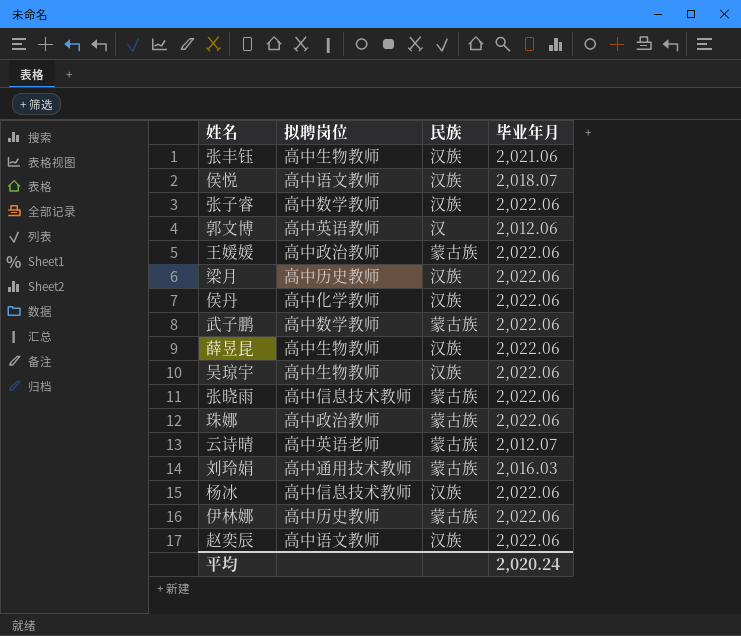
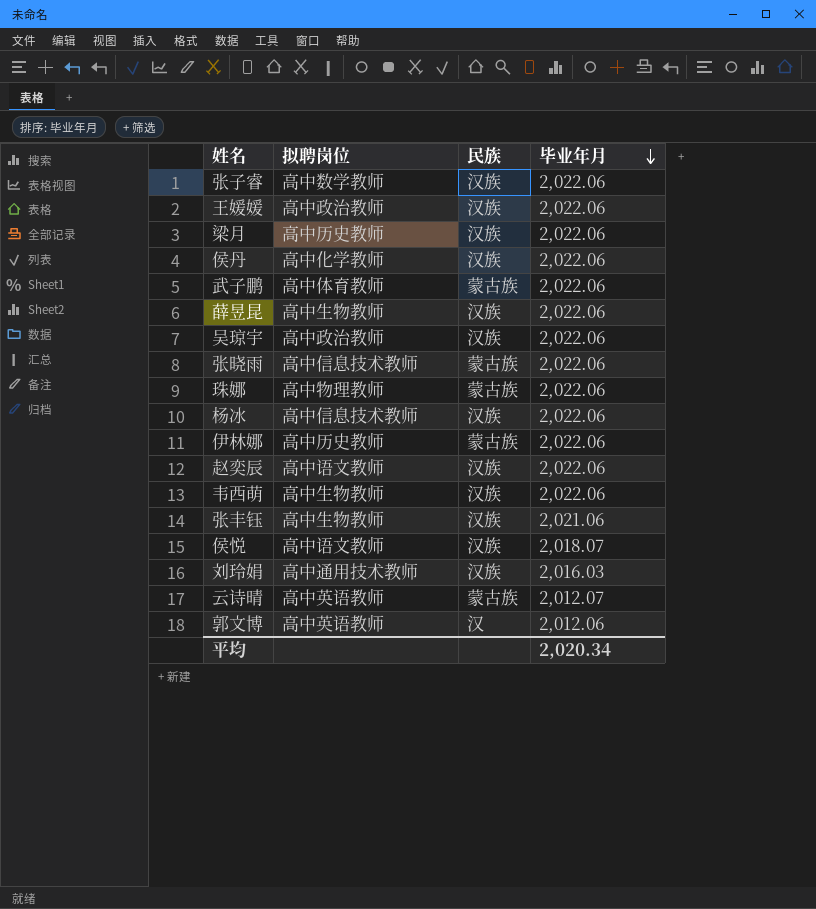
row order: none -> 毕业年月 descending
王媛媛 | 民族: 蒙古族 -> 汉族
武子鹏 | 拟聘岗位: 高中数学教师 -> 高中体育教师
吴琼宇 | 拟聘岗位: 高中生物教师 -> 高中政治教师
珠娜 | 拟聘岗位: 高中政治教师 -> 高中物理教师
row 韦西萌: none -> 高中生物教师 | 汉族 | 2,022.06
刘玲娟 | 民族: 蒙古族 -> 汉族
云诗晴 | 拟聘岗位: 高中英语老师 -> 高中英语教师
平均 | 毕业年月: 2,020.24 -> 2,020.34

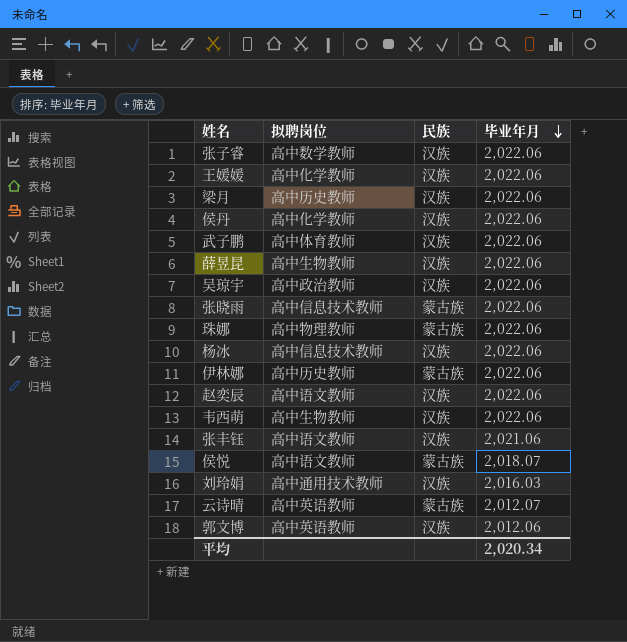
王媛媛 | 拟聘岗位: 高中政治教师 -> 高中化学教师
武子鹏 | 民族: 蒙古族 -> 汉族
张丰钰 | 拟聘岗位: 高中生物教师 -> 高中语文教师
侯悦 | 民族: 汉族 -> 蒙古族
郭文博 | 民族: 汉 -> 汉族

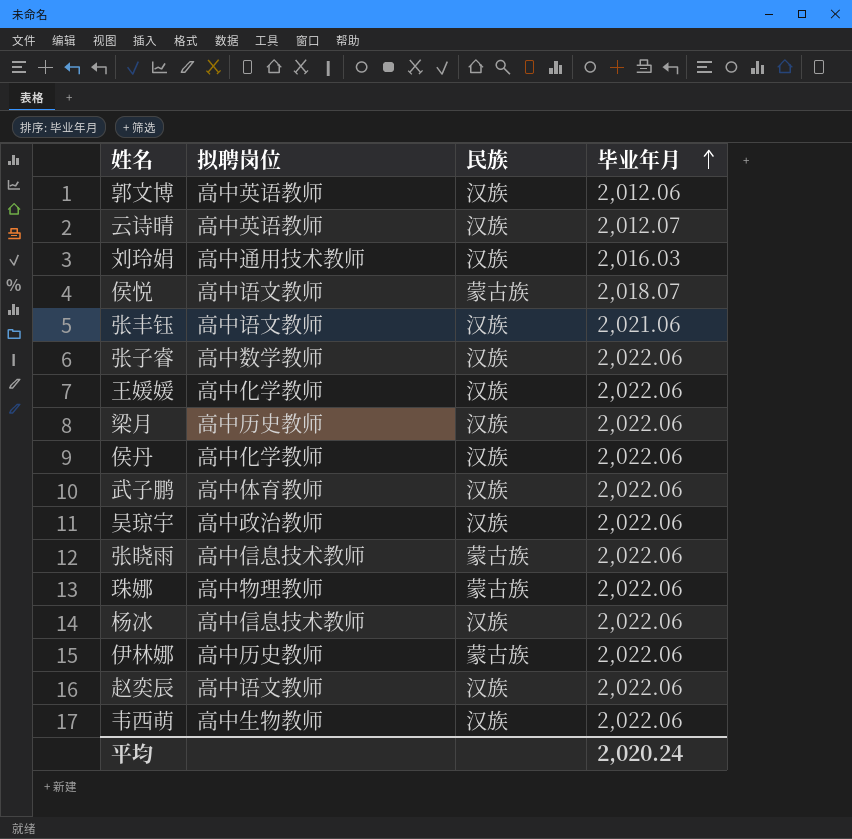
row order: 毕业年月 descending -> 毕业年月 ascending
row 薛昱昆: 高中生物教师 | 汉族 | 2,022.06 -> none
云诗晴 | 民族: 蒙古族 -> 汉族
平均 | 毕业年月: 2,020.34 -> 2,020.24

